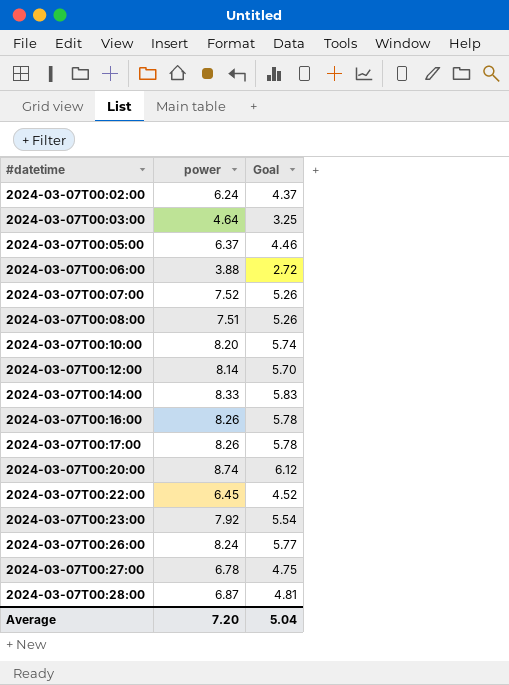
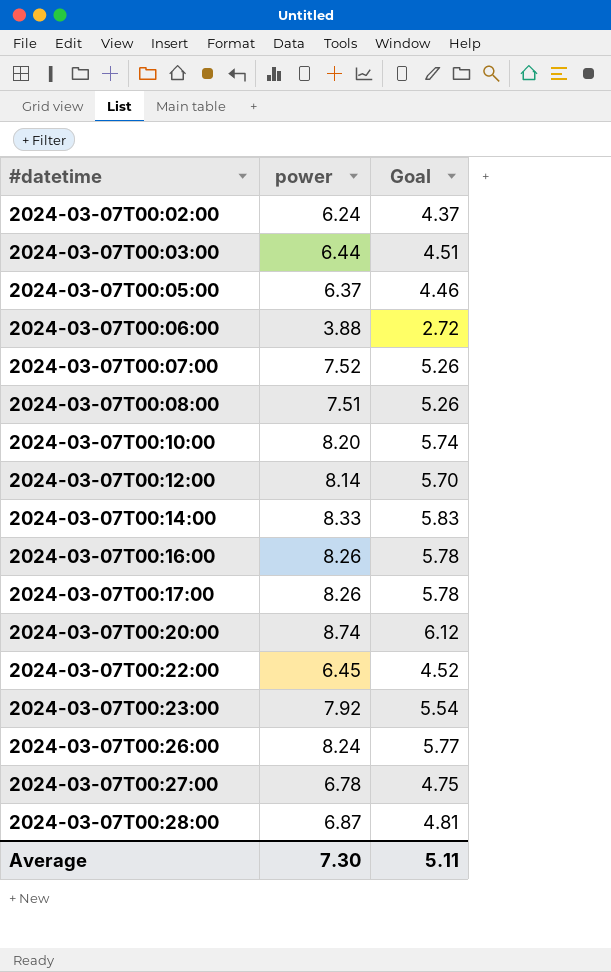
2024-03-07T00:03:00 | power: 4.64 -> 6.44
2024-03-07T00:03:00 | Goal: 3.25 -> 4.51
Average | power: 7.20 -> 7.30
Average | Goal: 5.04 -> 5.11

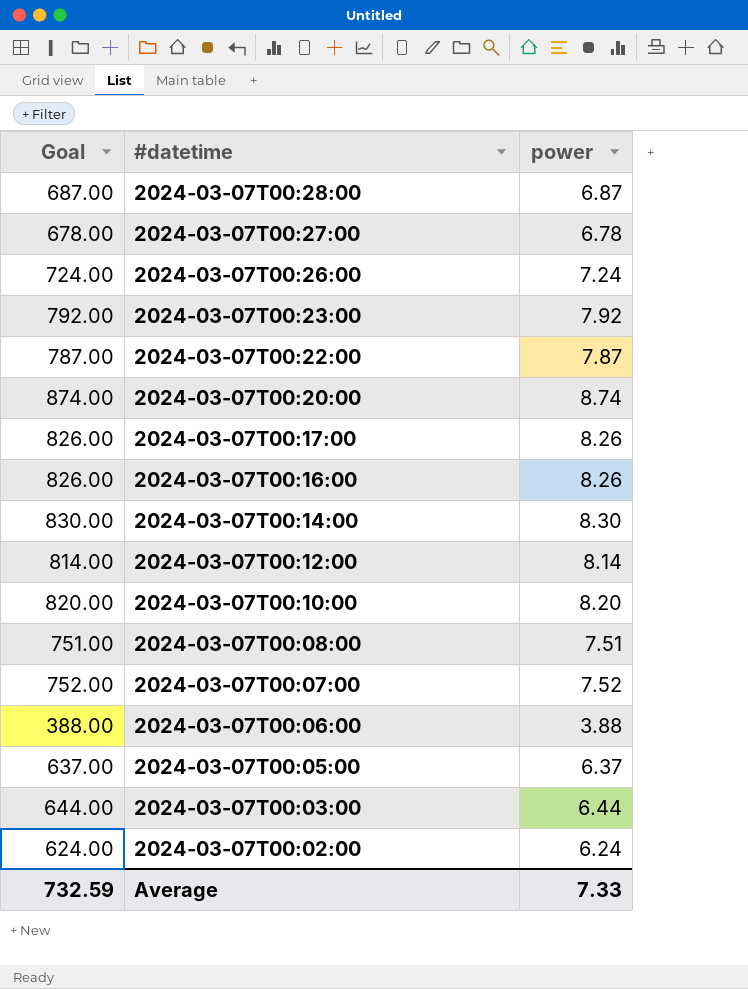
row order: #datetime ascending -> #datetime descending
column Goal | formula: [power] * 0.7 -> [power] * 100
column Goal | position: 3 -> 1
2024-03-07T00:26:00 | power: 8.24 -> 7.24
2024-03-07T00:22:00 | power: 6.45 -> 7.87
2024-03-07T00:14:00 | power: 8.33 -> 8.30
Average | Goal: 5.11 -> 732.59
Average | power: 7.30 -> 7.33

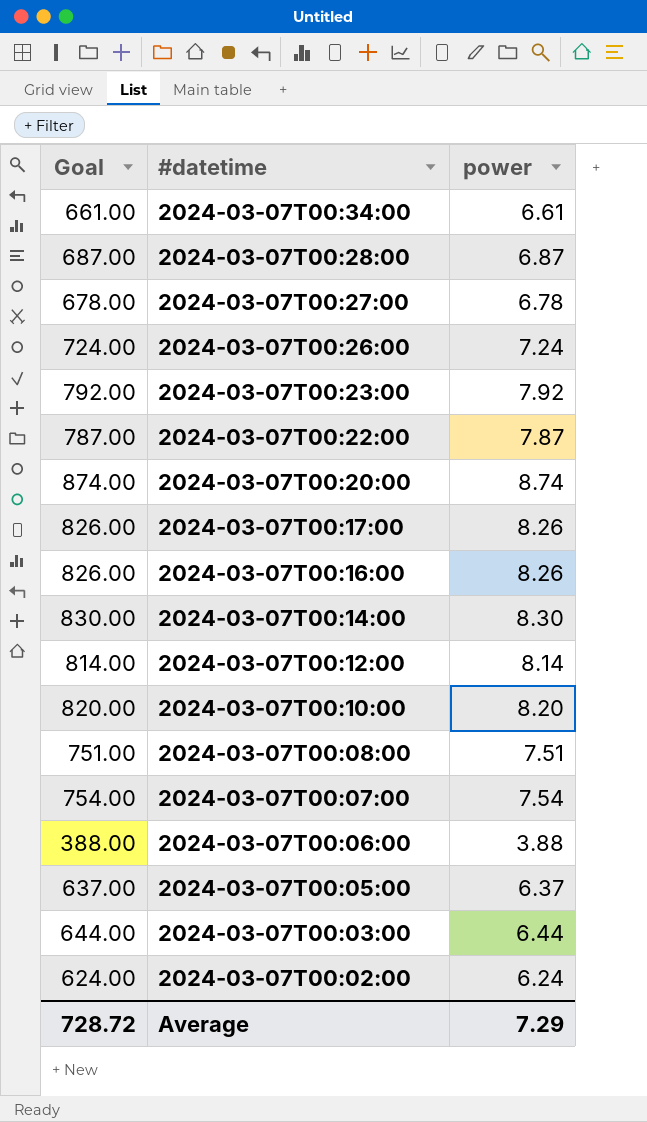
row 2024-03-07T00:34:00: none -> 661.00 | 6.61
2024-03-07T00:07:00 | Goal: 752.00 -> 754.00
2024-03-07T00:07:00 | power: 7.52 -> 7.54
Average | Goal: 732.59 -> 728.72
Average | power: 7.33 -> 7.29

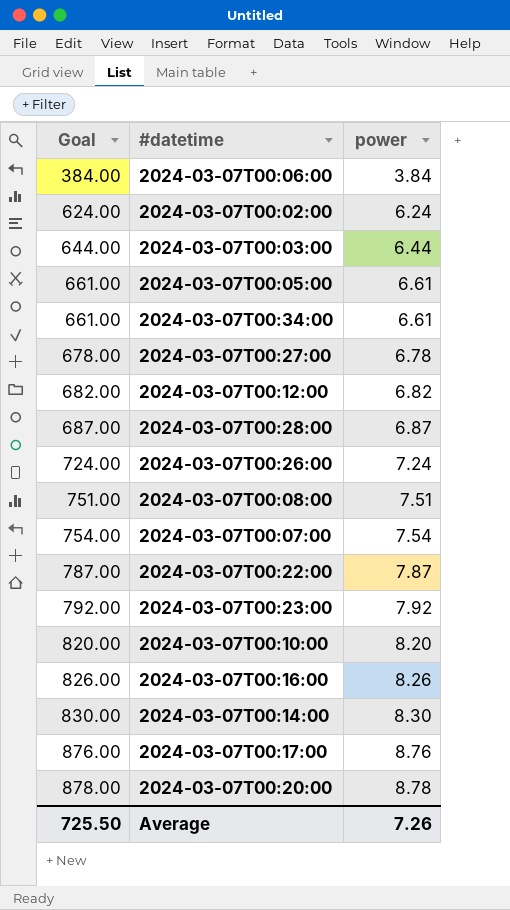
row order: #datetime descending -> Goal ascending
2024-03-07T00:06:00 | Goal: 388.00 -> 384.00
2024-03-07T00:06:00 | power: 3.88 -> 3.84
2024-03-07T00:05:00 | Goal: 637.00 -> 661.00
2024-03-07T00:05:00 | power: 6.37 -> 6.61
2024-03-07T00:12:00 | Goal: 814.00 -> 682.00
2024-03-07T00:12:00 | power: 8.14 -> 6.82
2024-03-07T00:17:00 | Goal: 826.00 -> 876.00
2024-03-07T00:17:00 | power: 8.26 -> 8.76
2024-03-07T00:20:00 | Goal: 874.00 -> 878.00
2024-03-07T00:20:00 | power: 8.74 -> 8.78
Average | Goal: 728.72 -> 725.50
Average | power: 7.29 -> 7.26

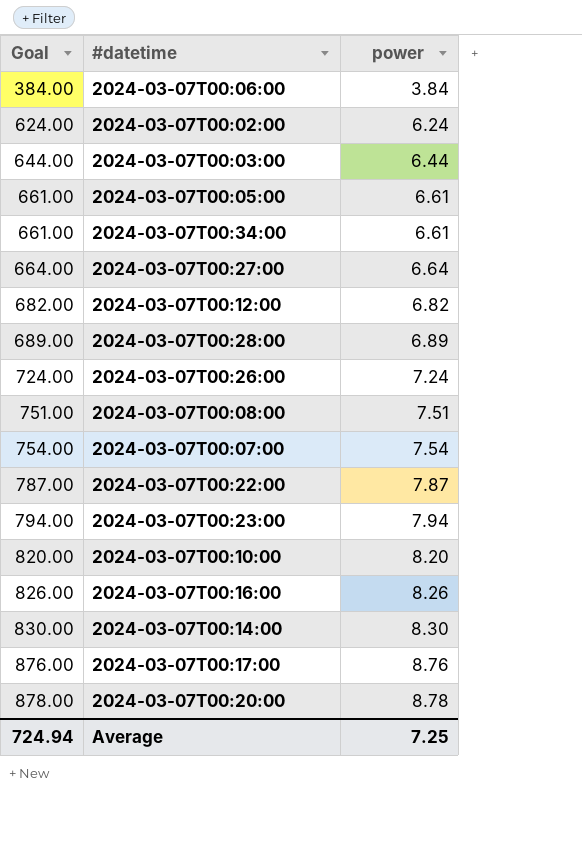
2024-03-07T00:27:00 | Goal: 678.00 -> 664.00
2024-03-07T00:27:00 | power: 6.78 -> 6.64
2024-03-07T00:28:00 | Goal: 687.00 -> 689.00
2024-03-07T00:28:00 | power: 6.87 -> 6.89
2024-03-07T00:23:00 | Goal: 792.00 -> 794.00
2024-03-07T00:23:00 | power: 7.92 -> 7.94
Average | Goal: 725.50 -> 724.94
Average | power: 7.26 -> 7.25

